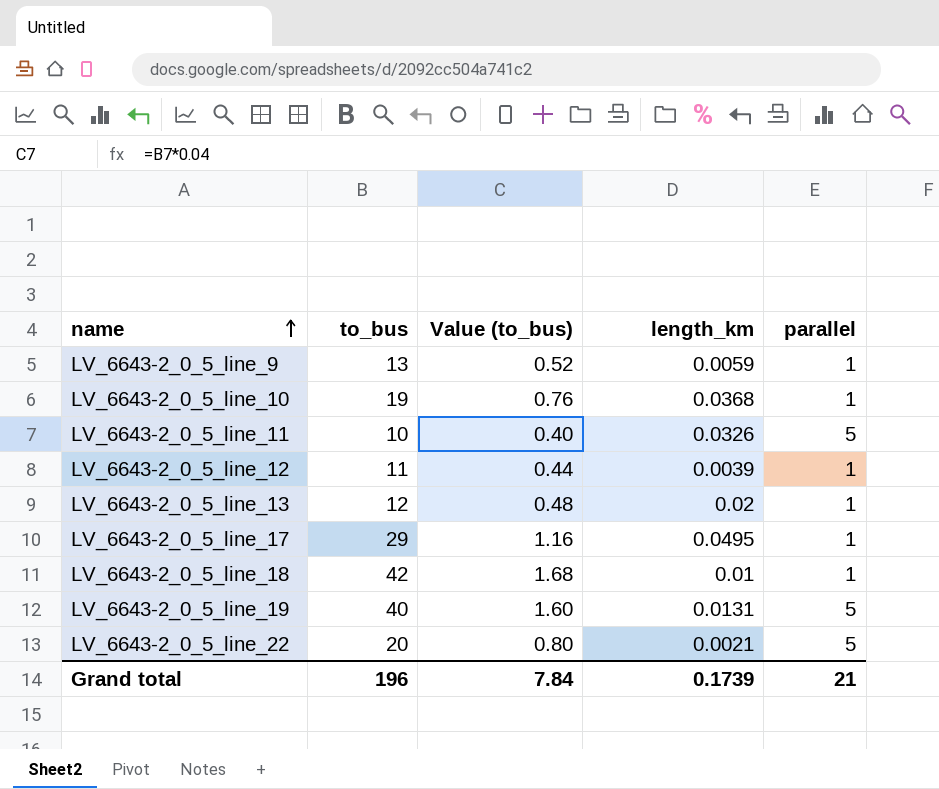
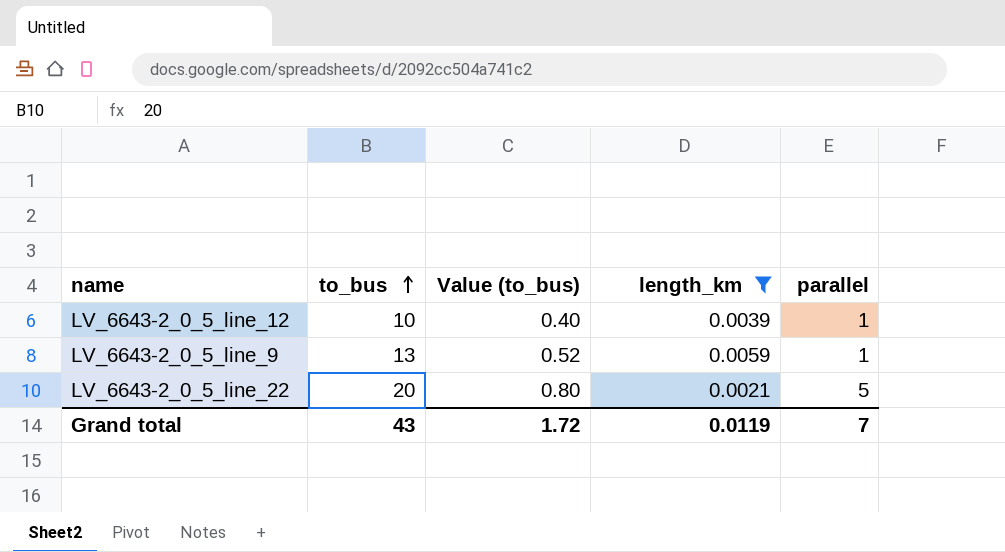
filter: none -> length_km <= 0.0059
row order: name ascending -> to_bus ascending
LV_6643-2_0_5_line_12 | to_bus: 11 -> 10
LV_6643-2_0_5_line_12 | Value (to_bus): 0.44 -> 0.40
Grand total | to_bus: 196 -> 43
Grand total | Value (to_bus): 7.84 -> 1.72
Grand total | length_km: 0.1739 -> 0.0119
Grand total | parallel: 21 -> 7

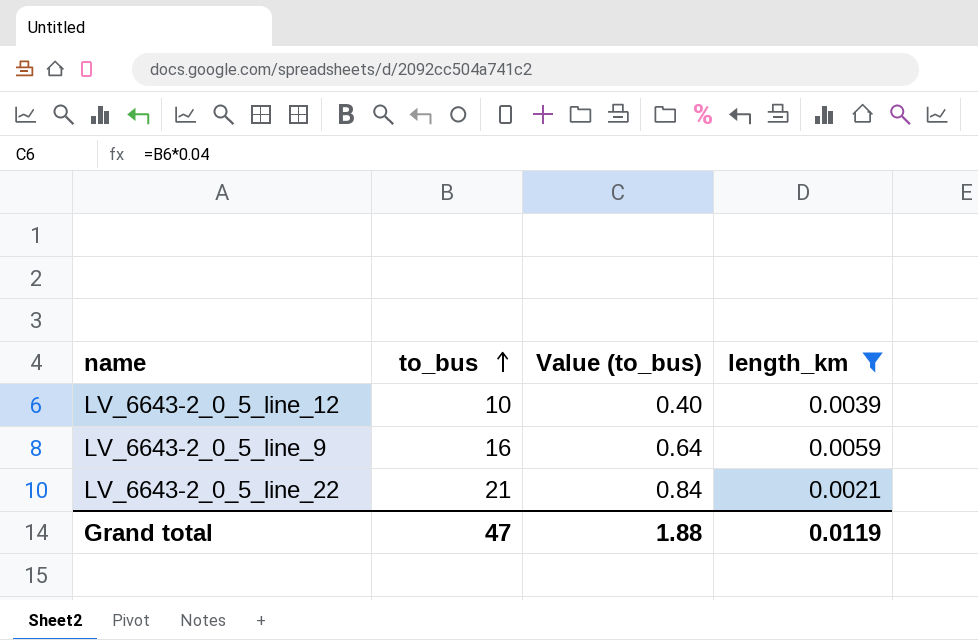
column parallel | position: 5 -> none
LV_6643-2_0_5_line_9 | to_bus: 13 -> 16
LV_6643-2_0_5_line_9 | Value (to_bus): 0.52 -> 0.64
LV_6643-2_0_5_line_22 | to_bus: 20 -> 21
LV_6643-2_0_5_line_22 | Value (to_bus): 0.80 -> 0.84
Grand total | to_bus: 43 -> 47
Grand total | Value (to_bus): 1.72 -> 1.88

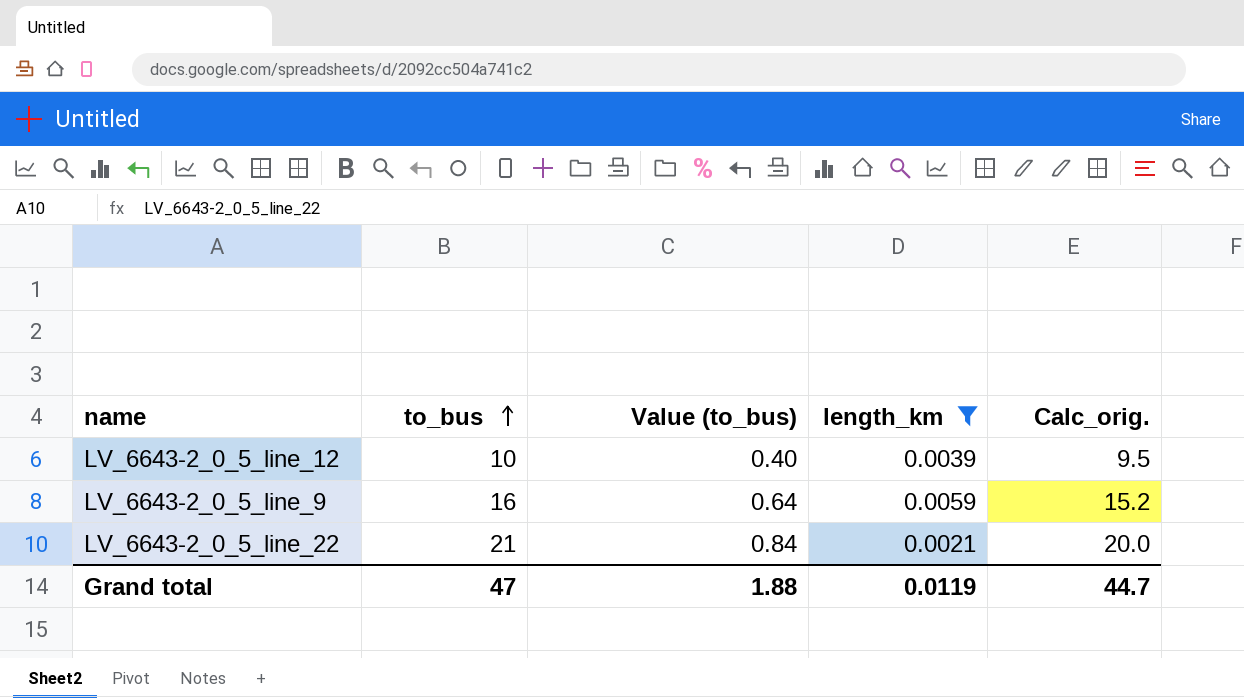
column Calc_orig. | formula: none -> [to_bus] * 0.95

